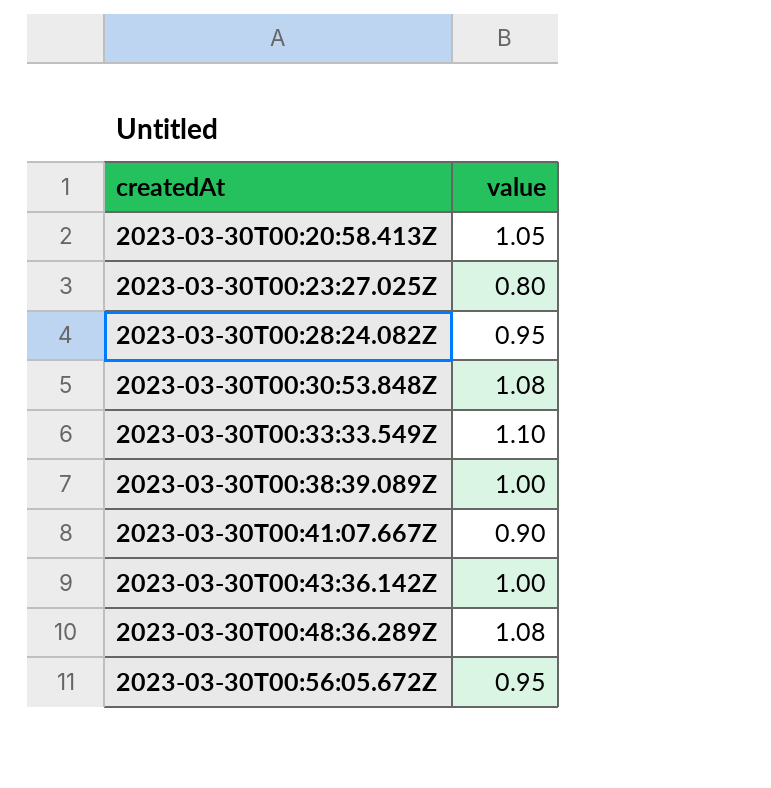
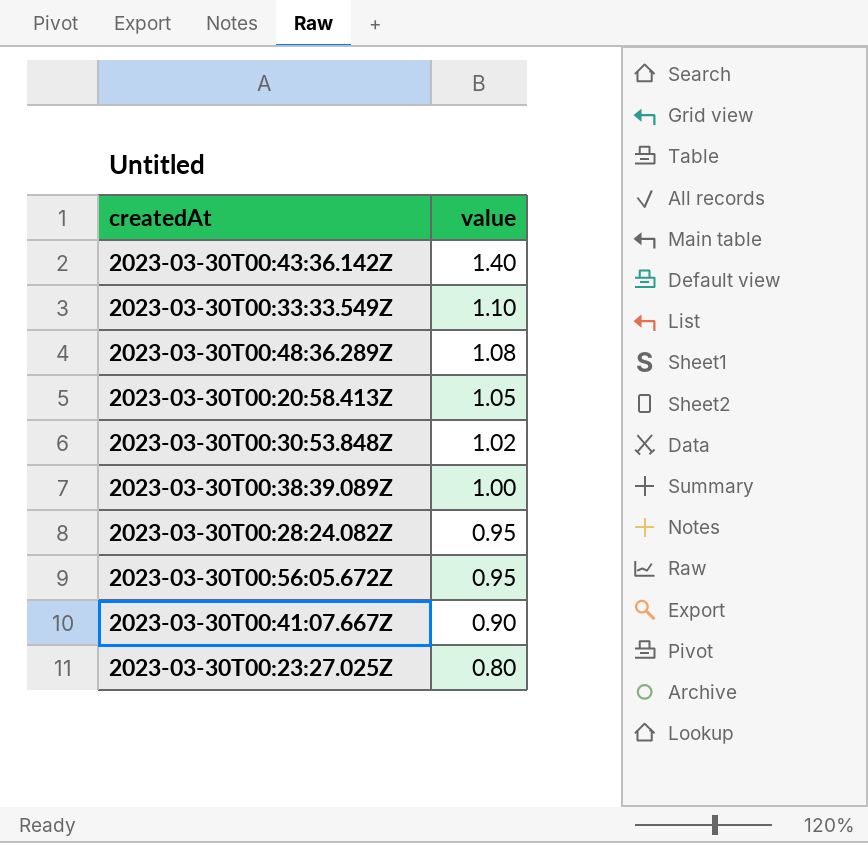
row order: createdAt ascending -> value descending
2023-03-30T00:43:36.142Z | value: 1.00 -> 1.40
2023-03-30T00:30:53.848Z | value: 1.08 -> 1.02

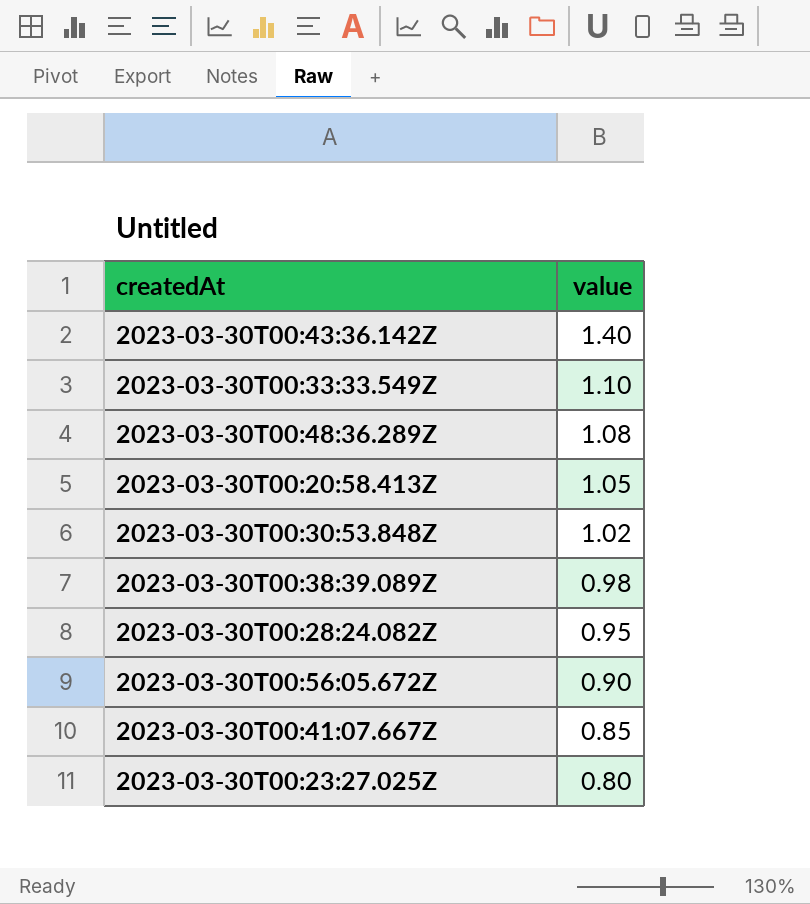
2023-03-30T00:38:39.089Z | value: 1.00 -> 0.98
2023-03-30T00:56:05.672Z | value: 0.95 -> 0.90
2023-03-30T00:41:07.667Z | value: 0.90 -> 0.85

